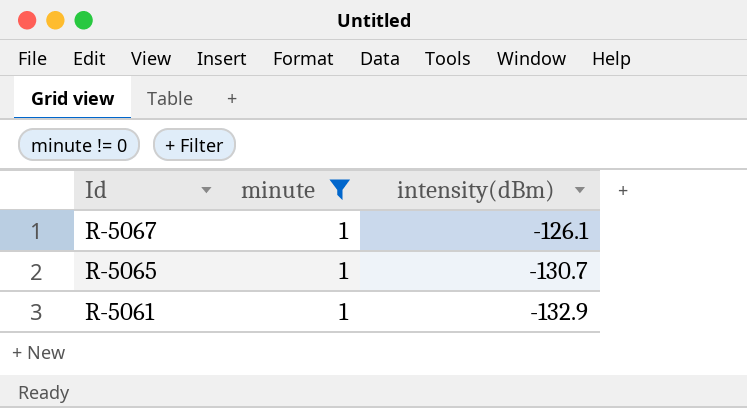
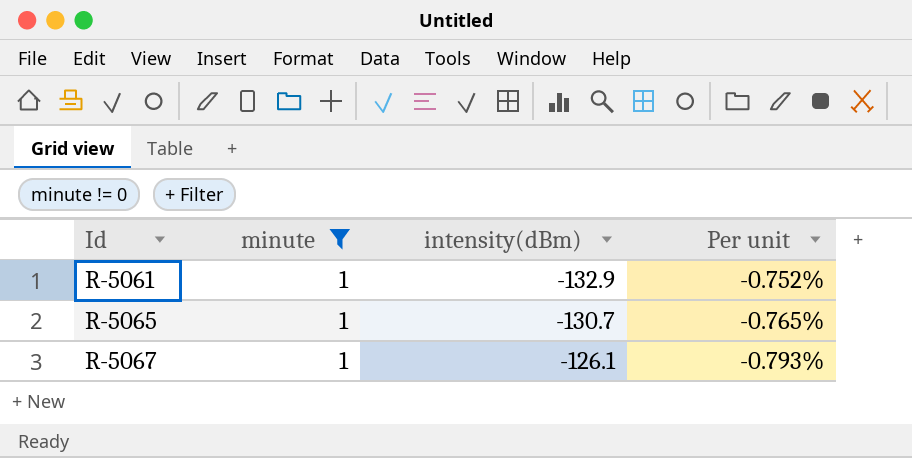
row order: Id descending -> Id ascending
column Per unit | formula: none -> [minute] / [intensity(dBm)]

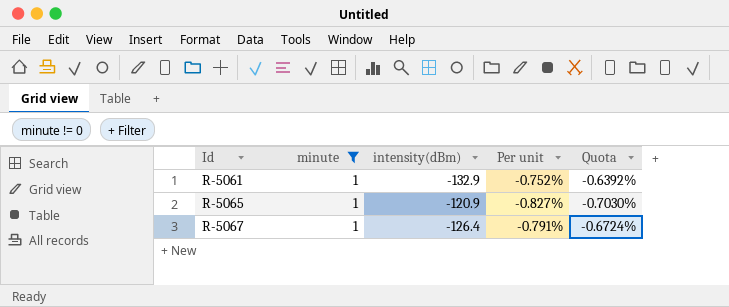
column Quota | formula: none -> [Per unit] * 0.85
R-5065 | intensity(dBm): -130.7 -> -120.9
R-5065 | Per unit: -0.765% -> -0.827%
R-5067 | intensity(dBm): -126.1 -> -126.4
R-5067 | Per unit: -0.793% -> -0.791%

